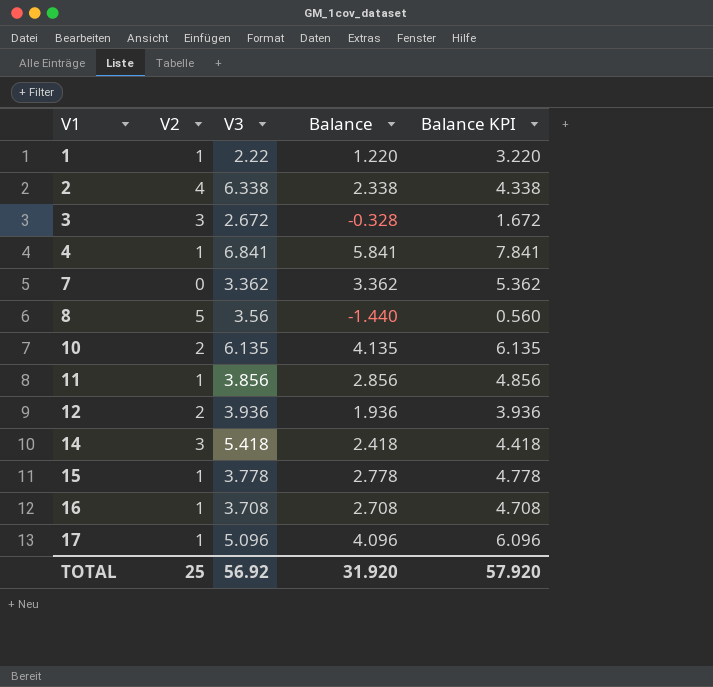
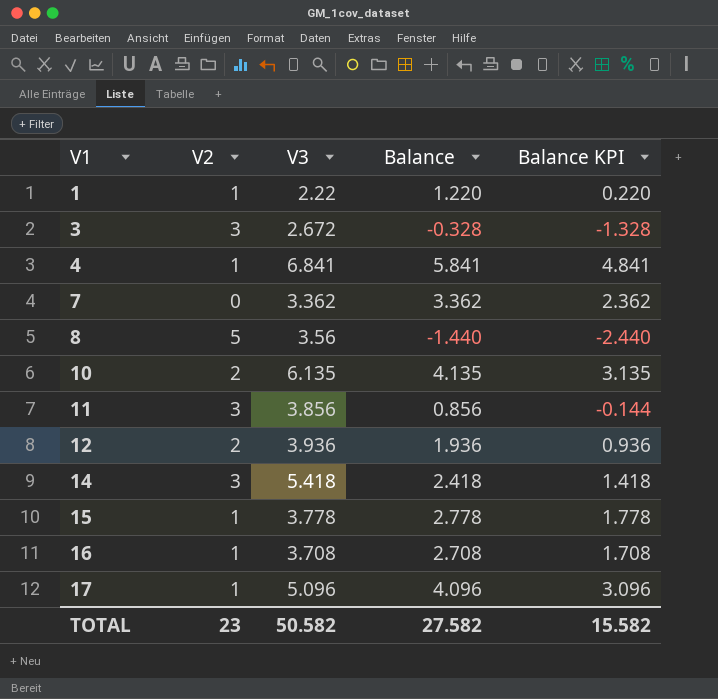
column Balance KPI | formula: [Balance] + 2 -> [Balance] - 1
row 2: 4 | 6.338 | 2.338 | 4.338 -> none
11 | V2: 1 -> 3
11 | Balance: 2.856 -> 0.856
TOTAL | V2: 25 -> 23
TOTAL | V3: 56.92 -> 50.582
TOTAL | Balance: 31.920 -> 27.582
TOTAL | Balance KPI: 57.920 -> 15.582

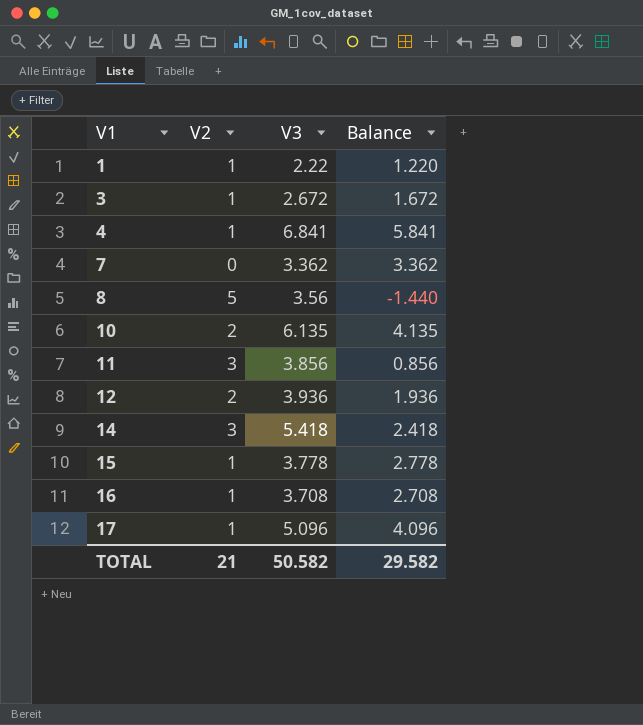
column Balance KPI | formula: [Balance] - 1 -> none
3 | V2: 3 -> 1
3 | Balance: -0.328 -> 1.672
TOTAL | V2: 23 -> 21
TOTAL | Balance: 27.582 -> 29.582

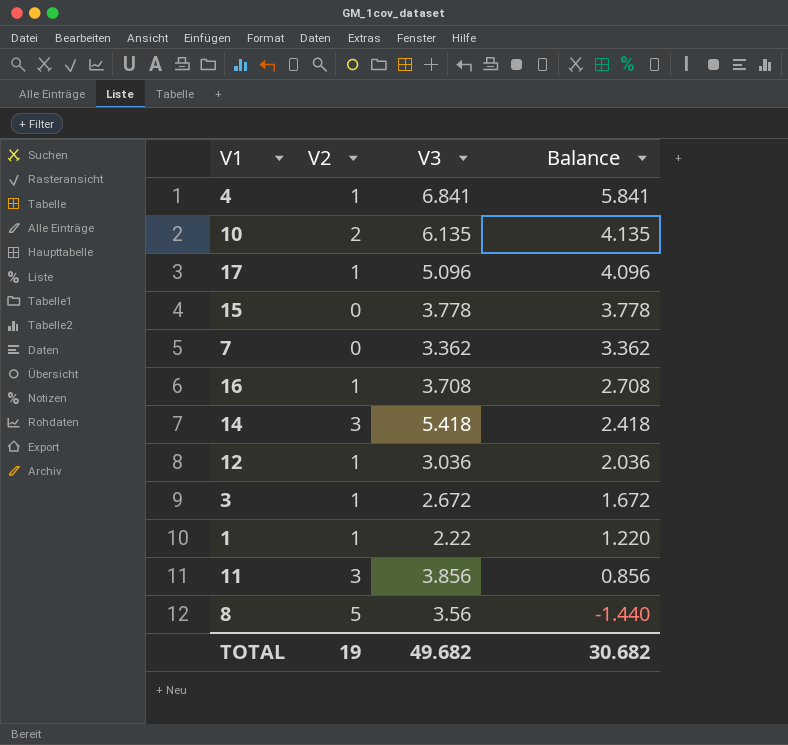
row order: V1 ascending -> Balance descending
15 | V2: 1 -> 0
15 | Balance: 2.778 -> 3.778
12 | V2: 2 -> 1
12 | V3: 3.936 -> 3.036
12 | Balance: 1.936 -> 2.036
TOTAL | V2: 21 -> 19
TOTAL | V3: 50.582 -> 49.682
TOTAL | Balance: 29.582 -> 30.682

